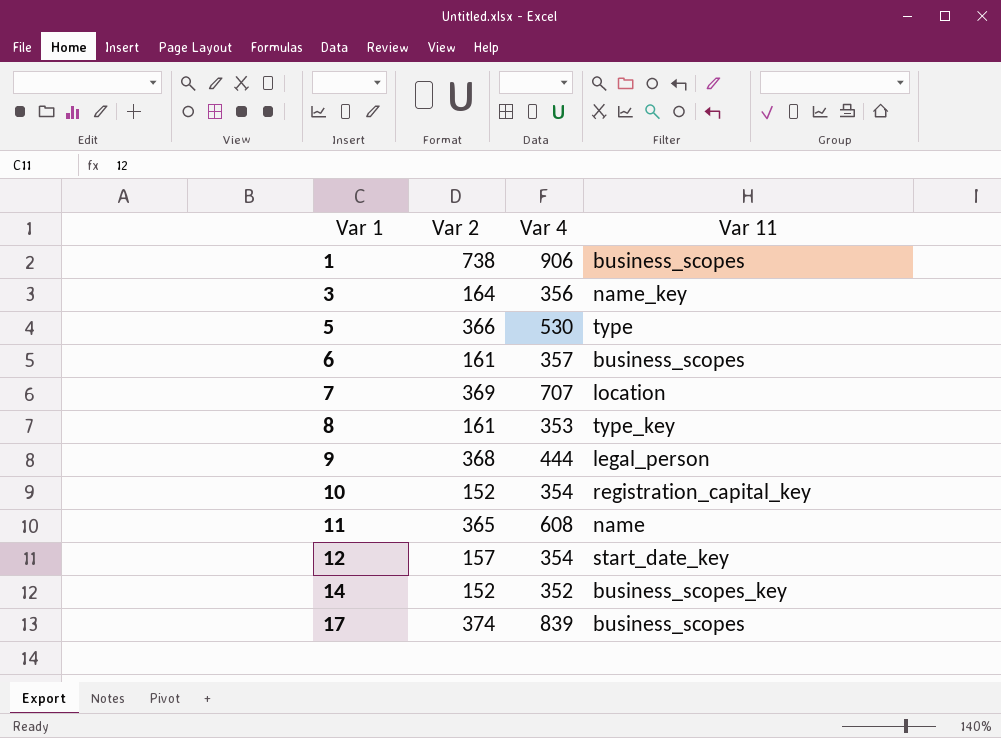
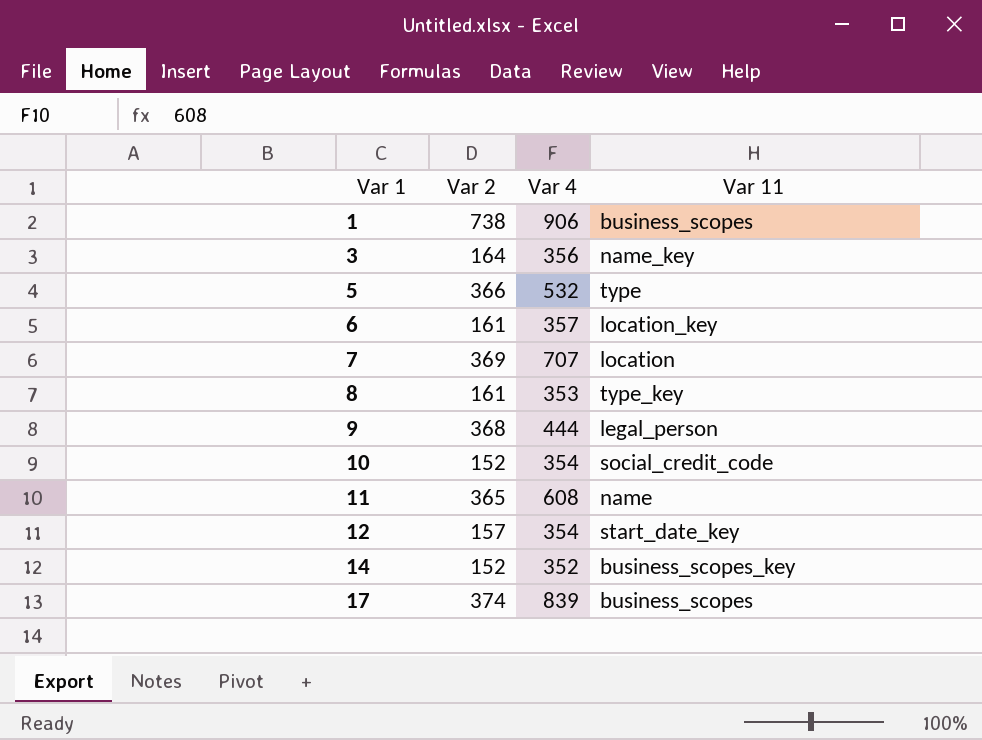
5 | Var 4: 530 -> 532
6 | Var 11: business_scopes -> location_key
10 | Var 11: registration_capital_key -> social_credit_code

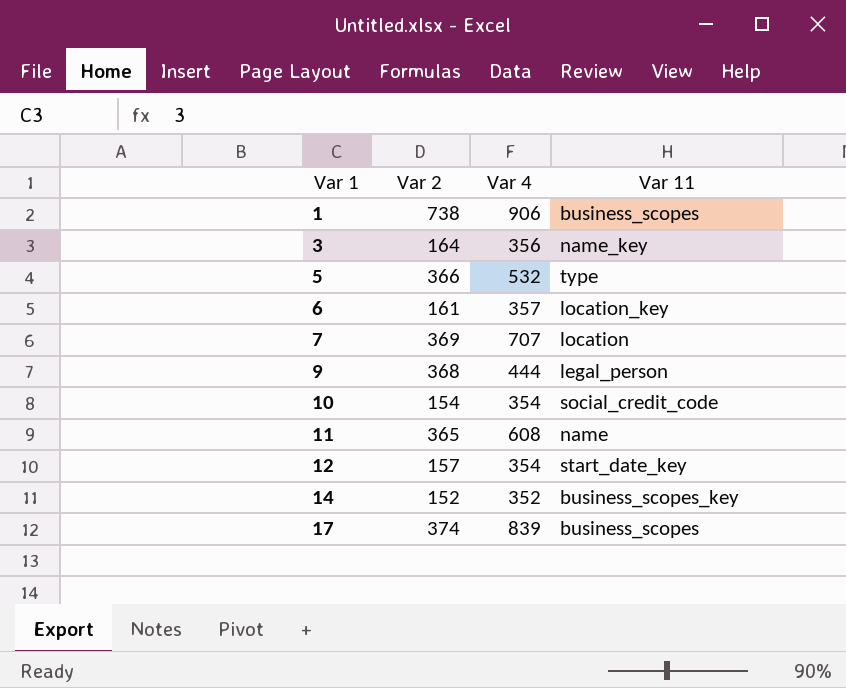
row 8: 161 | 353 | type_key -> none
10 | Var 2: 152 -> 154

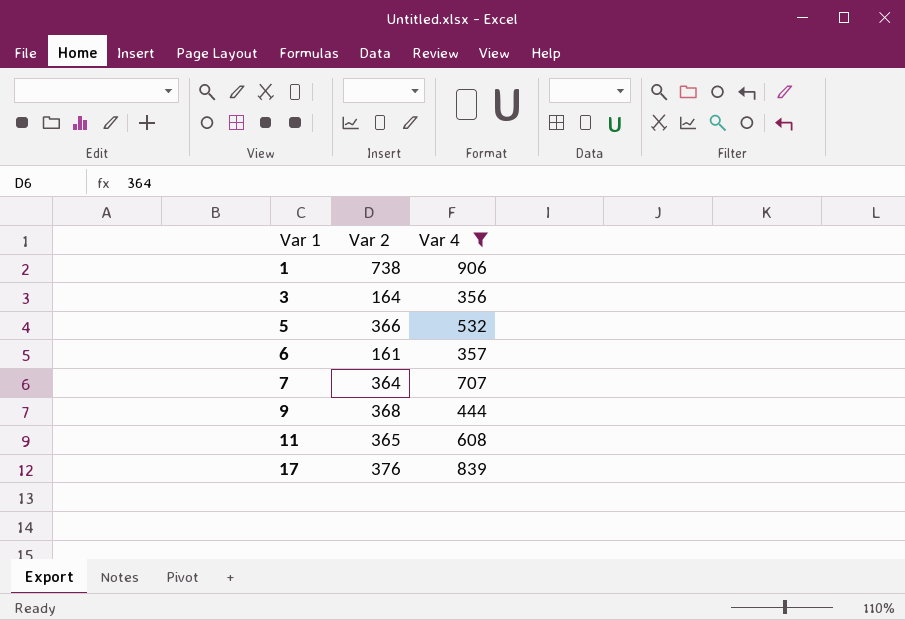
filter: none -> Var 4 >= 356
column Var 11 | position: 4 -> none
7 | Var 2: 369 -> 364
17 | Var 2: 374 -> 376

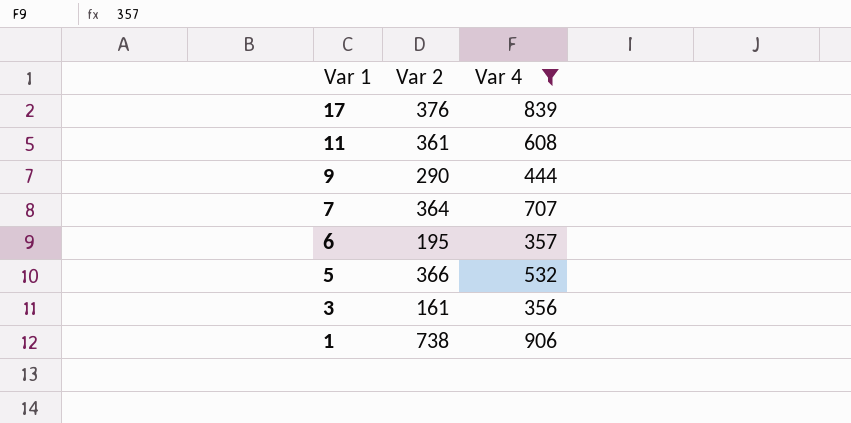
row order: Var 1 ascending -> Var 1 descending
11 | Var 2: 365 -> 361
9 | Var 2: 368 -> 290
6 | Var 2: 161 -> 195
3 | Var 2: 164 -> 161

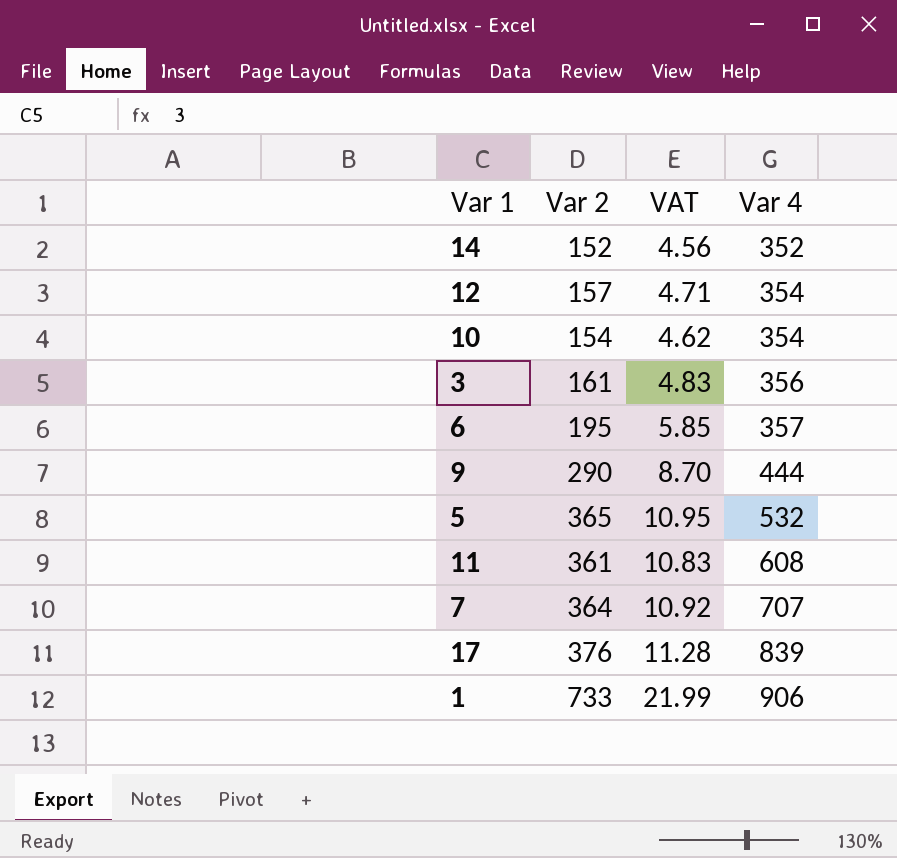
filter: Var 4 >= 356 -> none
row order: Var 1 descending -> Var 4 ascending
column VAT | formula: none -> [Var 2] * 0.03
5 | Var 2: 366 -> 365
1 | Var 2: 738 -> 733

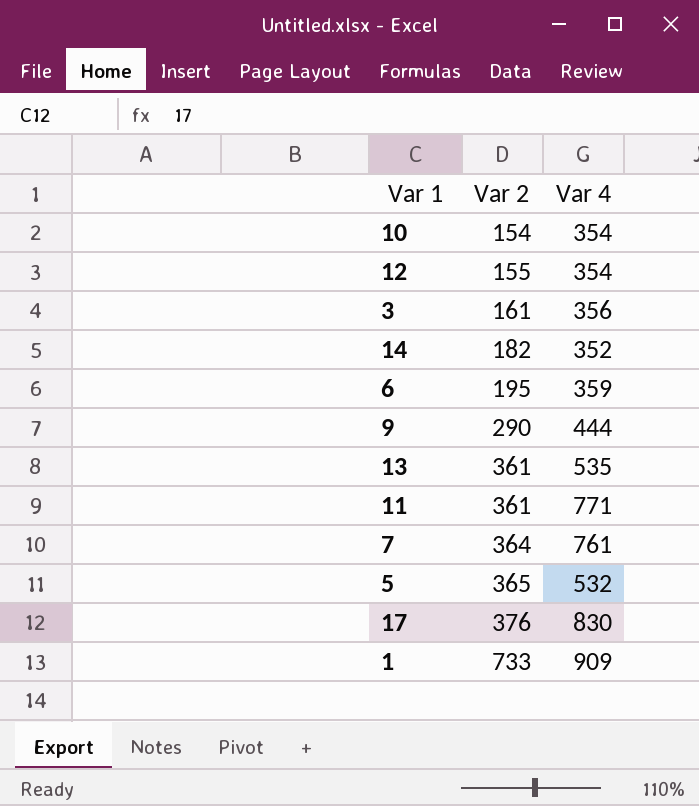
row order: Var 4 ascending -> Var 2 ascending
column VAT | formula: [Var 2] * 0.03 -> none
12 | Var 2: 157 -> 155
14 | Var 2: 152 -> 182
6 | Var 4: 357 -> 359
row 13: none -> 361 | 535
11 | Var 4: 608 -> 771
7 | Var 4: 707 -> 761
17 | Var 4: 839 -> 830
1 | Var 4: 906 -> 909

